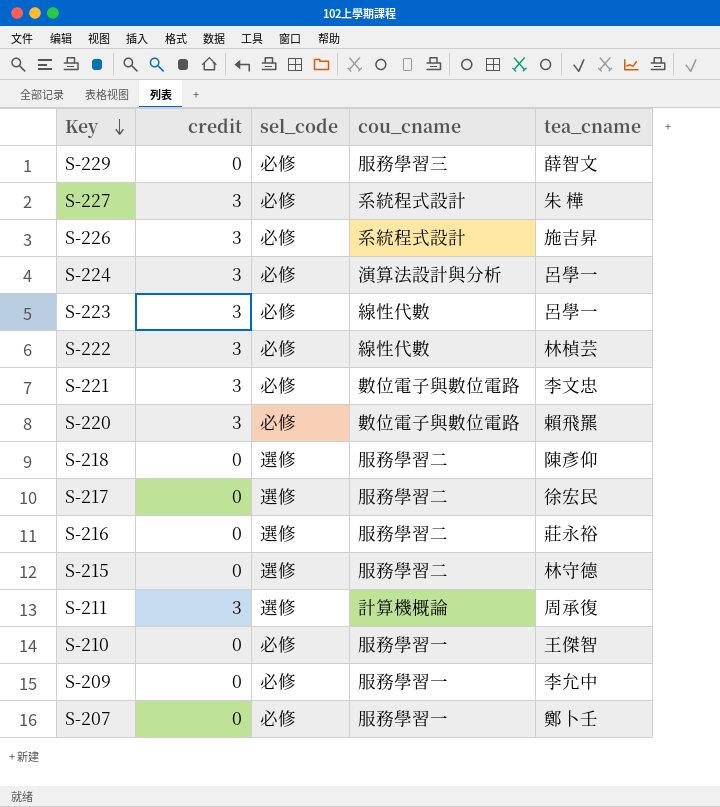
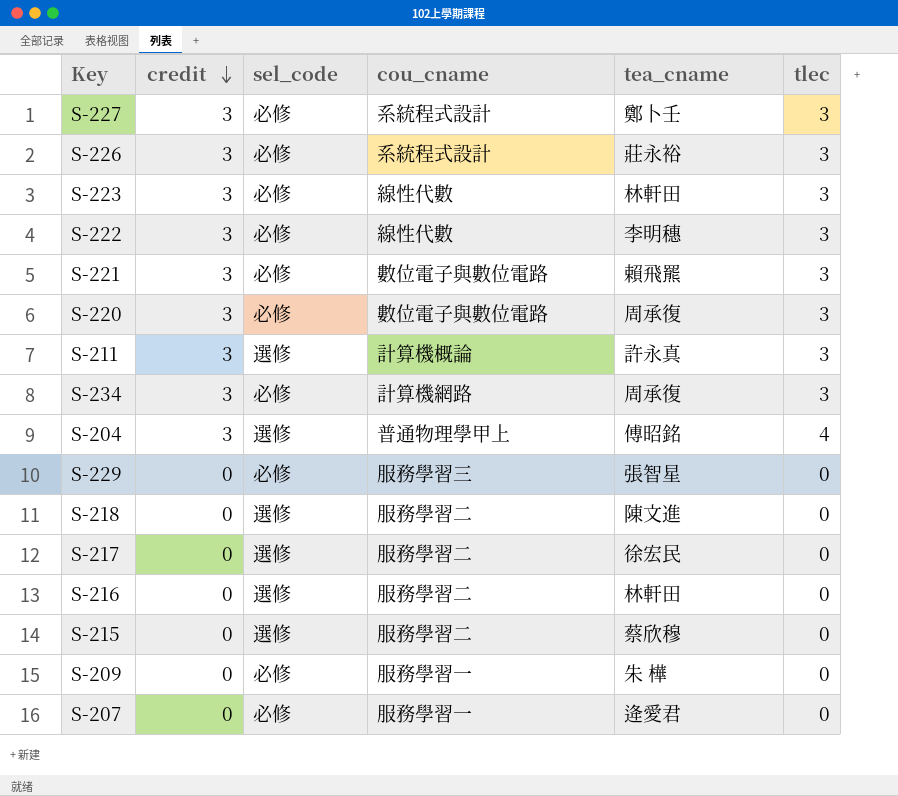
row order: Key descending -> credit descending
column tlec | position: none -> 6
row S-224: 3 | 必修 | 演算法設計與分析 | 呂學一 -> none
row S-210: 0 | 必修 | 服務學習一 | 王傑智 -> none
S-227 | tea_cname: 朱 樺 -> 鄭卜壬
S-226 | tea_cname: 施吉昇 -> 莊永裕
S-223 | tea_cname: 呂學一 -> 林軒田
S-222 | tea_cname: 林楨芸 -> 李明穗
S-221 | tea_cname: 李文忠 -> 賴飛羆
S-220 | tea_cname: 賴飛羆 -> 周承復
S-211 | tea_cname: 周承復 -> 許永真
row S-234: none -> 3 | 必修 | 計算機網路 | 周承復 | 3
row S-204: none -> 3 | 選修 | 普通物理學甲上 | 傅昭銘 | 4
S-229 | tea_cname: 薛智文 -> 張智星
S-218 | tea_cname: 陳彥仰 -> 陳文進
S-216 | tea_cname: 莊永裕 -> 林軒田
S-215 | tea_cname: 林守德 -> 蔡欣穆
S-209 | tea_cname: 李允中 -> 朱 樺
S-207 | tea_cname: 鄭卜壬 -> 逄愛君

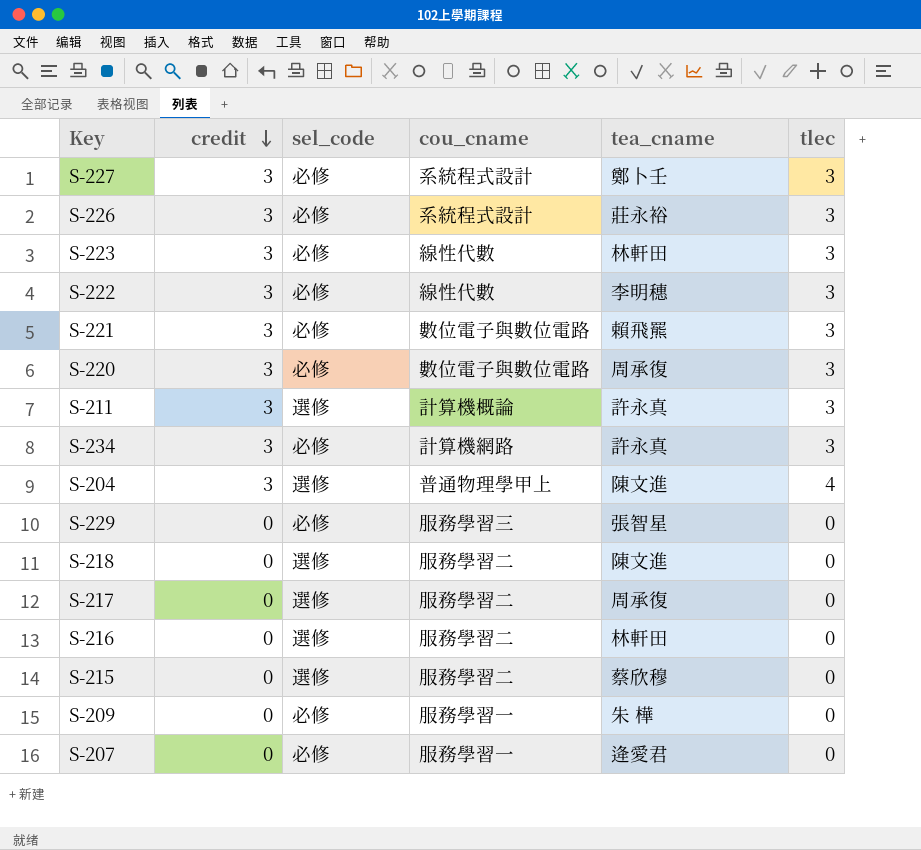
S-234 | tea_cname: 周承復 -> 許永真
S-204 | tea_cname: 傅昭銘 -> 陳文進
S-217 | tea_cname: 徐宏民 -> 周承復

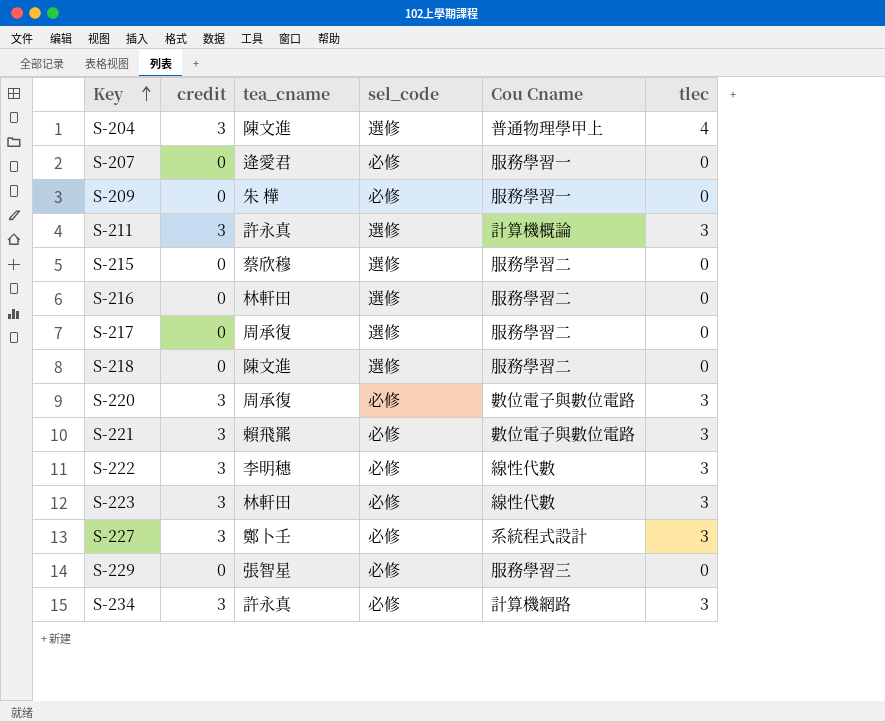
row order: credit descending -> Key ascending
column tea_cname | position: 5 -> 3
column name: cou_cname -> Cou Cname
row S-226: 3 | 必修 | 系統程式設計 | 莊永裕 | 3 -> none

